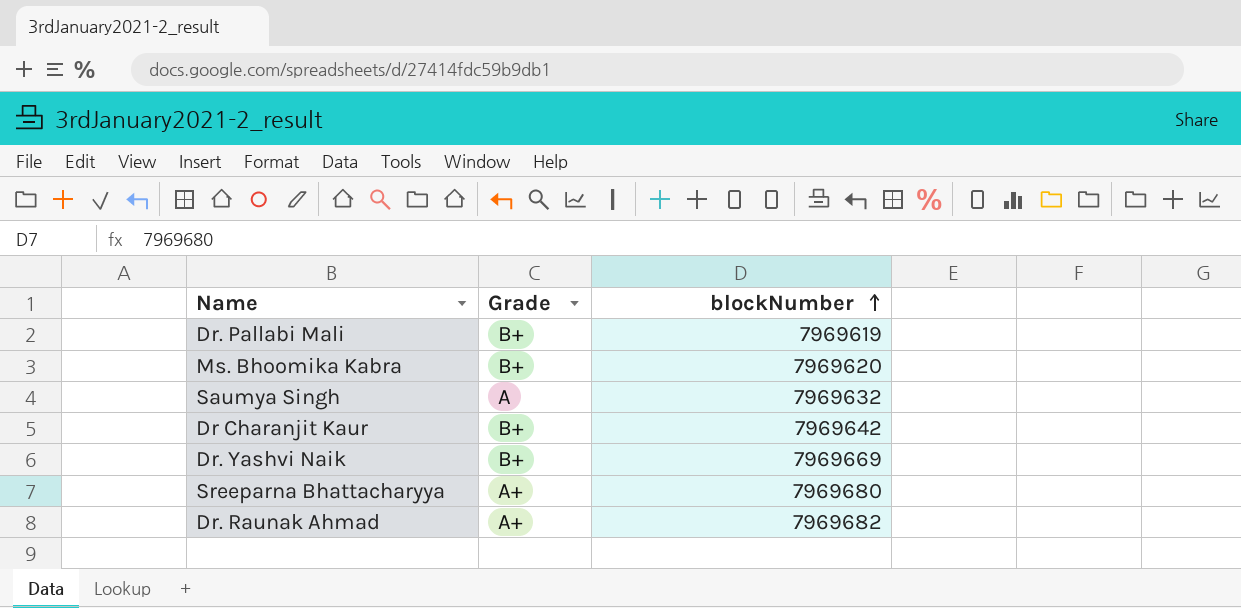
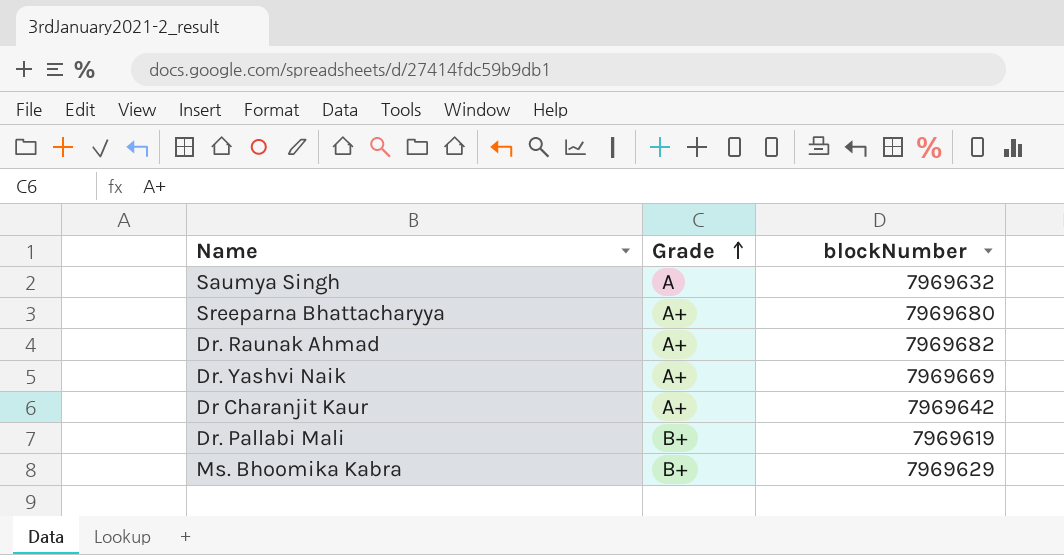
row order: blockNumber ascending -> Grade ascending
Dr. Yashvi Naik | Grade: B+ -> A+
Dr Charanjit Kaur | Grade: B+ -> A+
Ms. Bhoomika Kabra | blockNumber: 7969620 -> 7969629

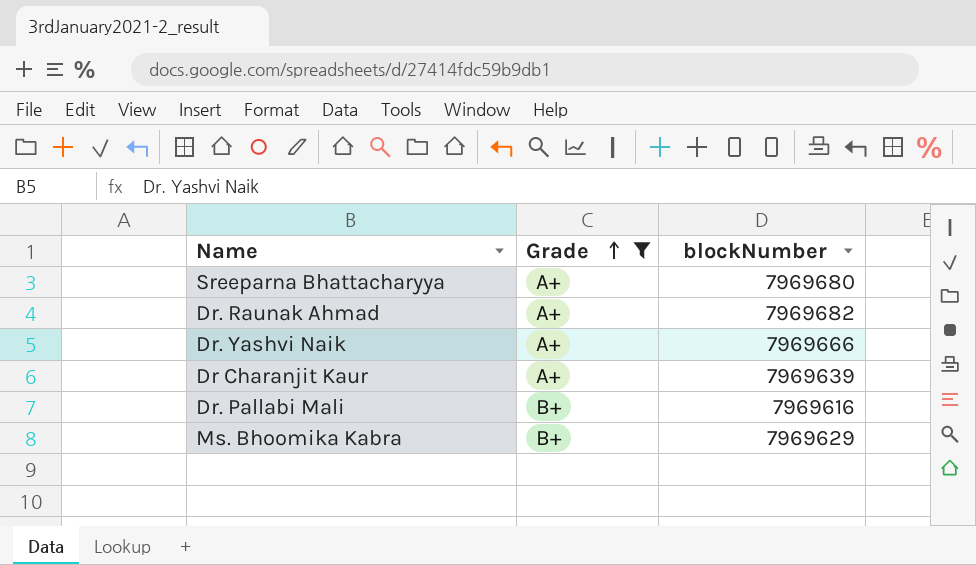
filter: none -> Grade != A
Dr. Yashvi Naik | blockNumber: 7969669 -> 7969666
Dr Charanjit Kaur | blockNumber: 7969642 -> 7969639
Dr. Pallabi Mali | blockNumber: 7969619 -> 7969616

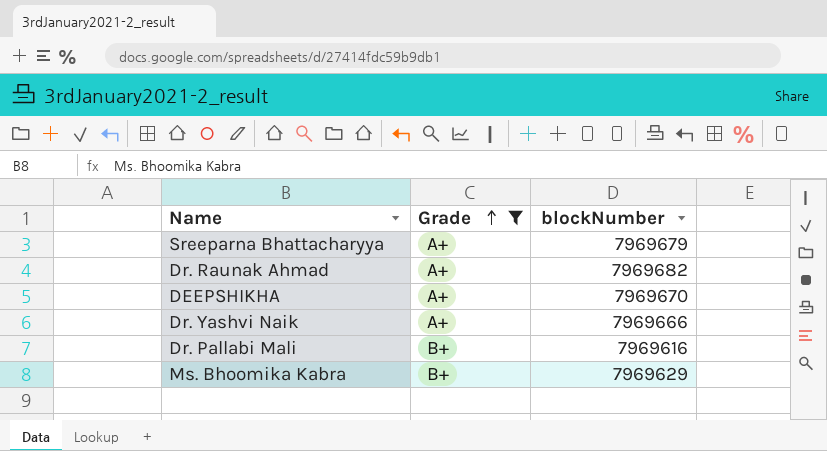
row Dr Charanjit Kaur: A+ | 7969639 -> none
Sreeparna Bhattacharyya | blockNumber: 7969680 -> 7969679
row DEEPSHIKHA: none -> A+ | 7969670

